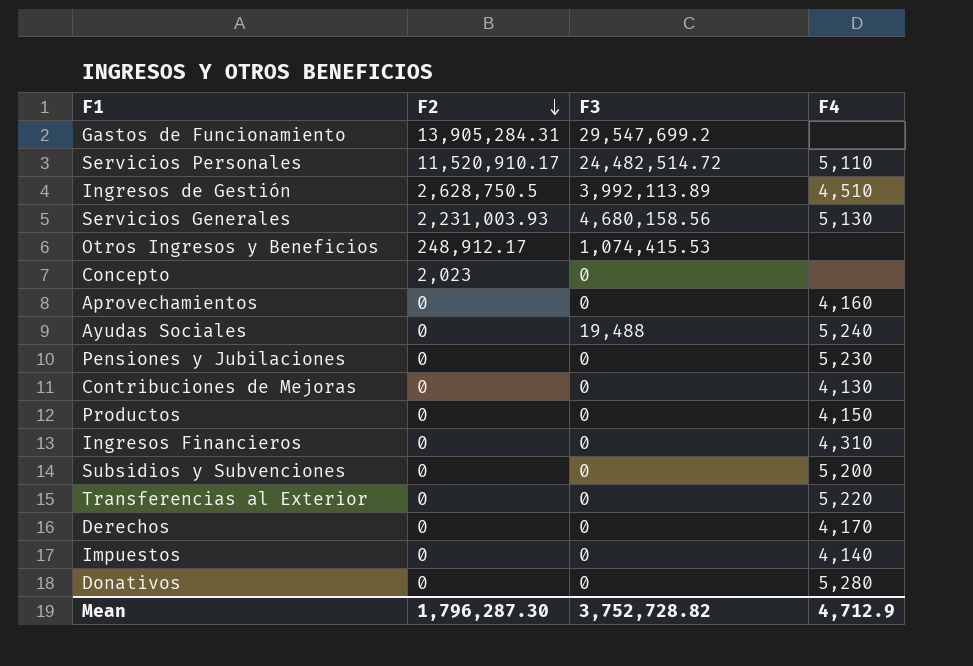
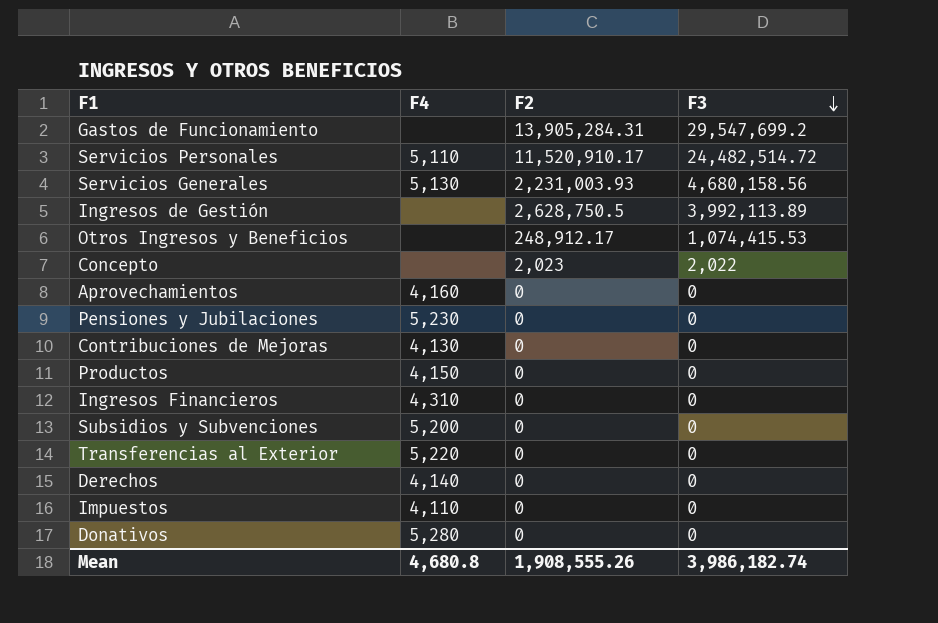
row order: F2 descending -> F3 descending
column F4 | position: 4 -> 2
row Ayudas Sociales: 0 | 19,488 | 5,240 -> none
Ingresos de Gestión | F4: 4,510 -> none
Concepto | F3: 0 -> 2,022
Derechos | F4: 4,170 -> 4,140
Impuestos | F4: 4,140 -> 4,110
Mean | F4: 4,712.9 -> 4,680.8
Mean | F2: 1,796,287.30 -> 1,908,555.26
Mean | F3: 3,752,728.82 -> 3,986,182.74

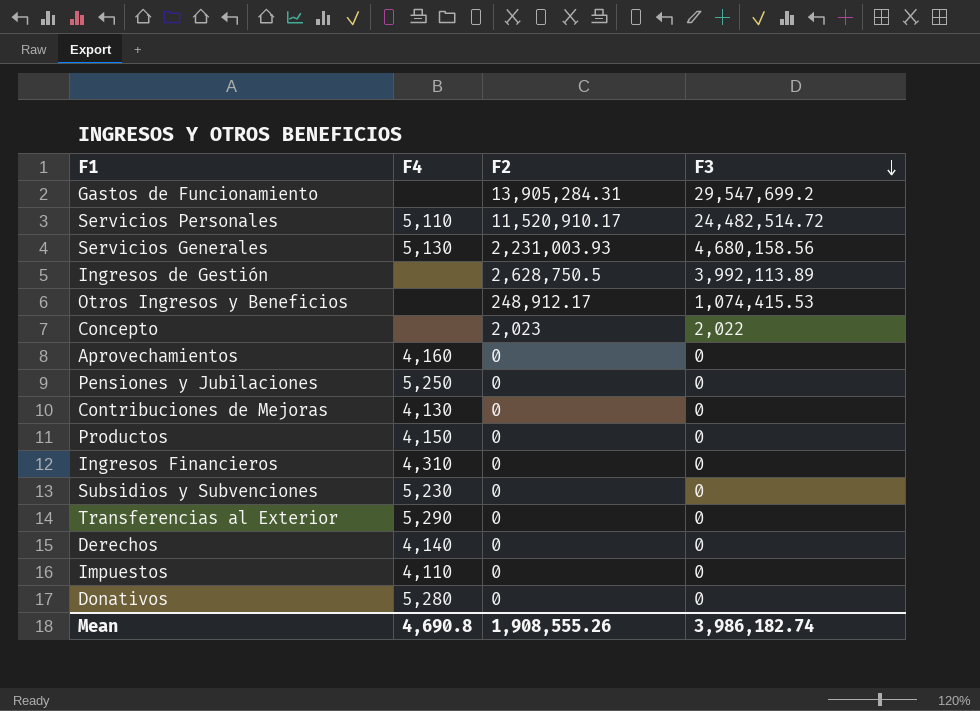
Pensiones y Jubilaciones | F4: 5,230 -> 5,250
Subsidios y Subvenciones | F4: 5,200 -> 5,230
Transferencias al Exterior | F4: 5,220 -> 5,290
Mean | F4: 4,680.8 -> 4,690.8

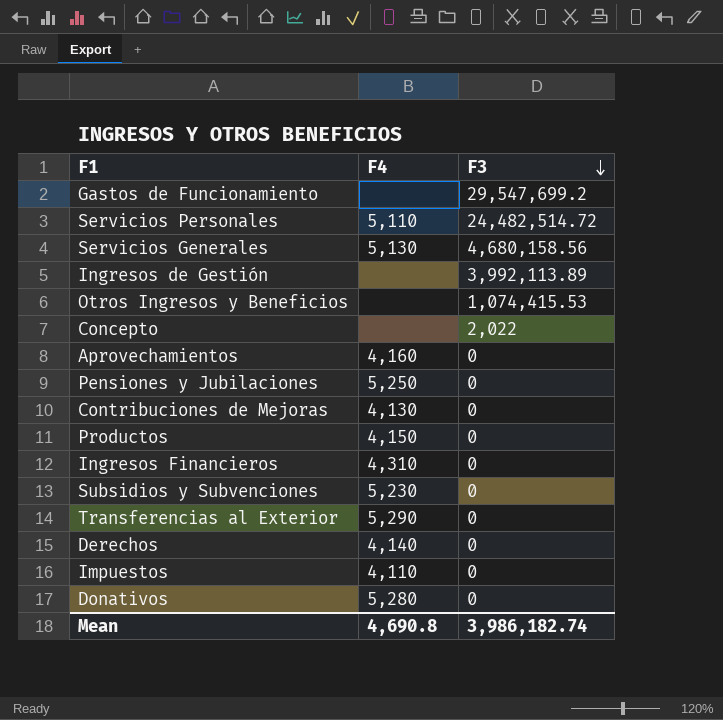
column F2 | position: 3 -> none

